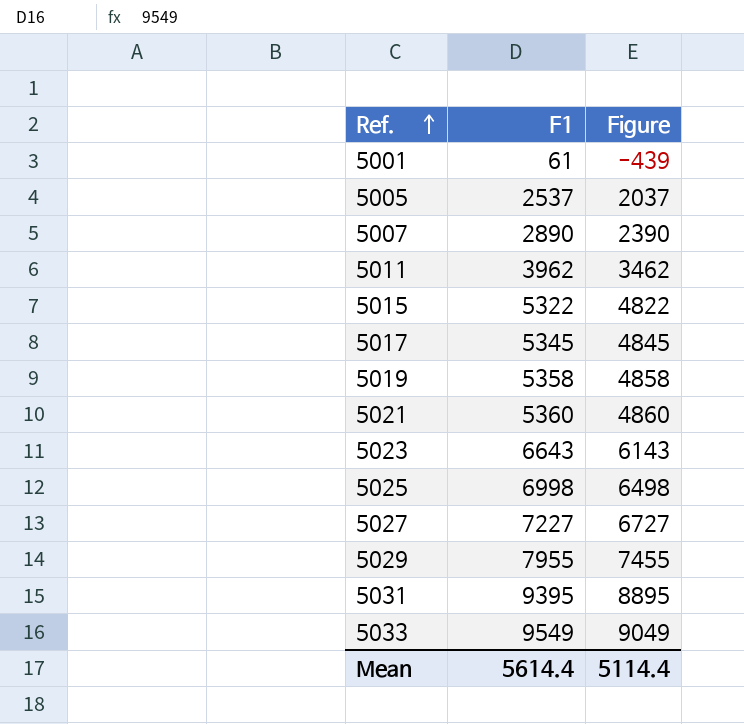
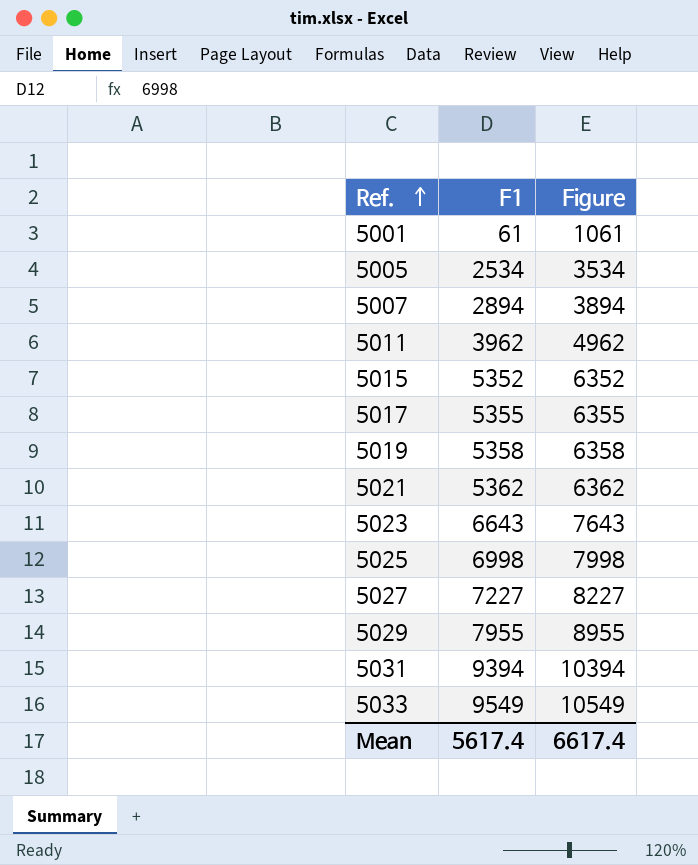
column Figure | formula: [F1] - 500 -> [F1] + 1000
5005 | F1: 2537 -> 2534
5007 | F1: 2890 -> 2894
5015 | F1: 5322 -> 5352
5017 | F1: 5345 -> 5355
5021 | F1: 5360 -> 5362
5031 | F1: 9395 -> 9394
Mean | F1: 5614.4 -> 5617.4
Mean | Figure: 5114.4 -> 6617.4

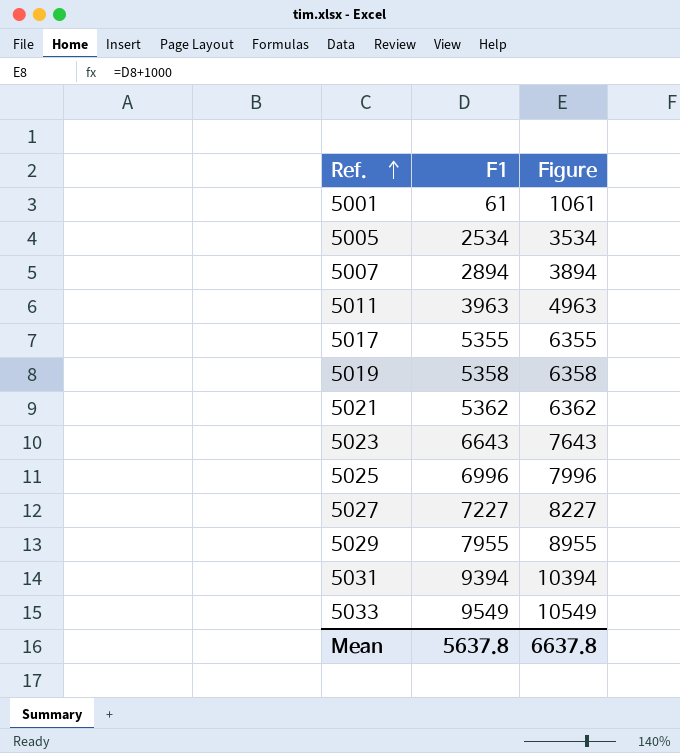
row 5015: 5352 | 6352 -> none
5011 | F1: 3962 -> 3963
5011 | Figure: 4962 -> 4963
5025 | F1: 6998 -> 6996
5025 | Figure: 7998 -> 7996
Mean | F1: 5617.4 -> 5637.8
Mean | Figure: 6617.4 -> 6637.8

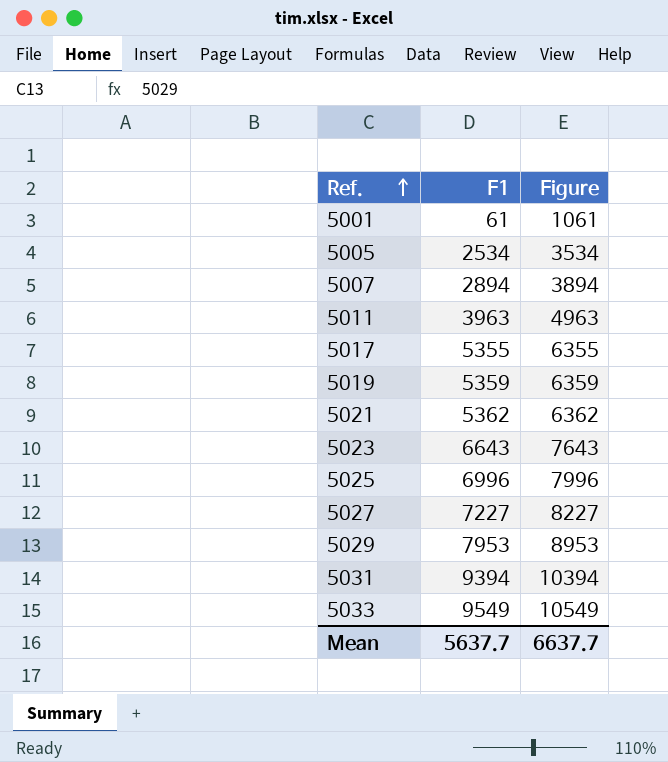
5019 | F1: 5358 -> 5359
5019 | Figure: 6358 -> 6359
5029 | F1: 7955 -> 7953
5029 | Figure: 8955 -> 8953
Mean | F1: 5637.8 -> 5637.7
Mean | Figure: 6637.8 -> 6637.7

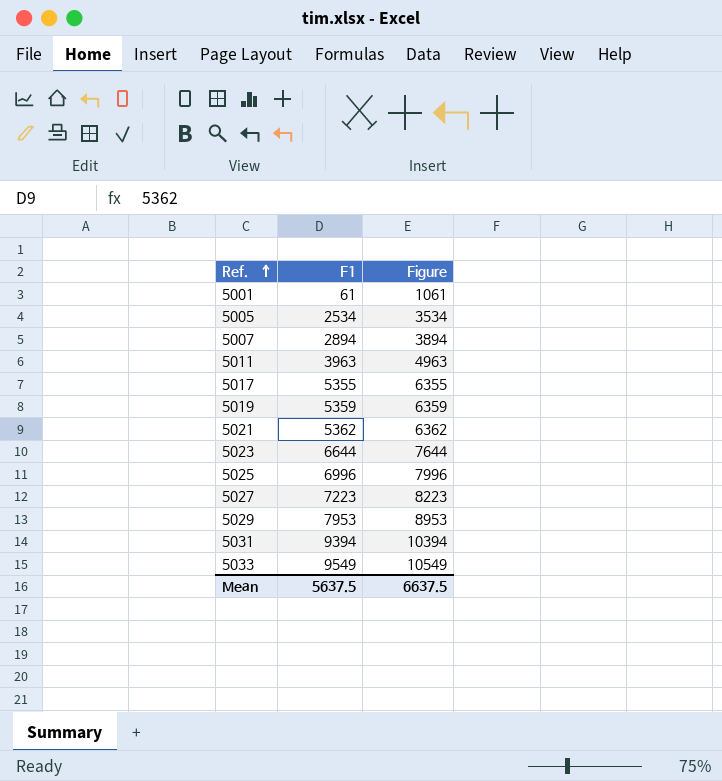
5023 | F1: 6643 -> 6644
5023 | Figure: 7643 -> 7644
5027 | F1: 7227 -> 7223
5027 | Figure: 8227 -> 8223
Mean | F1: 5637.7 -> 5637.5
Mean | Figure: 6637.7 -> 6637.5

